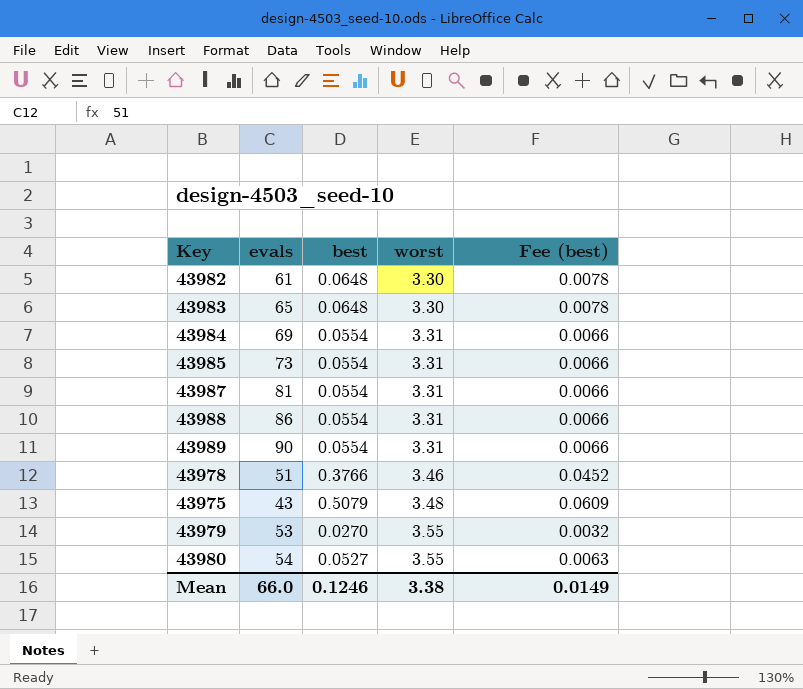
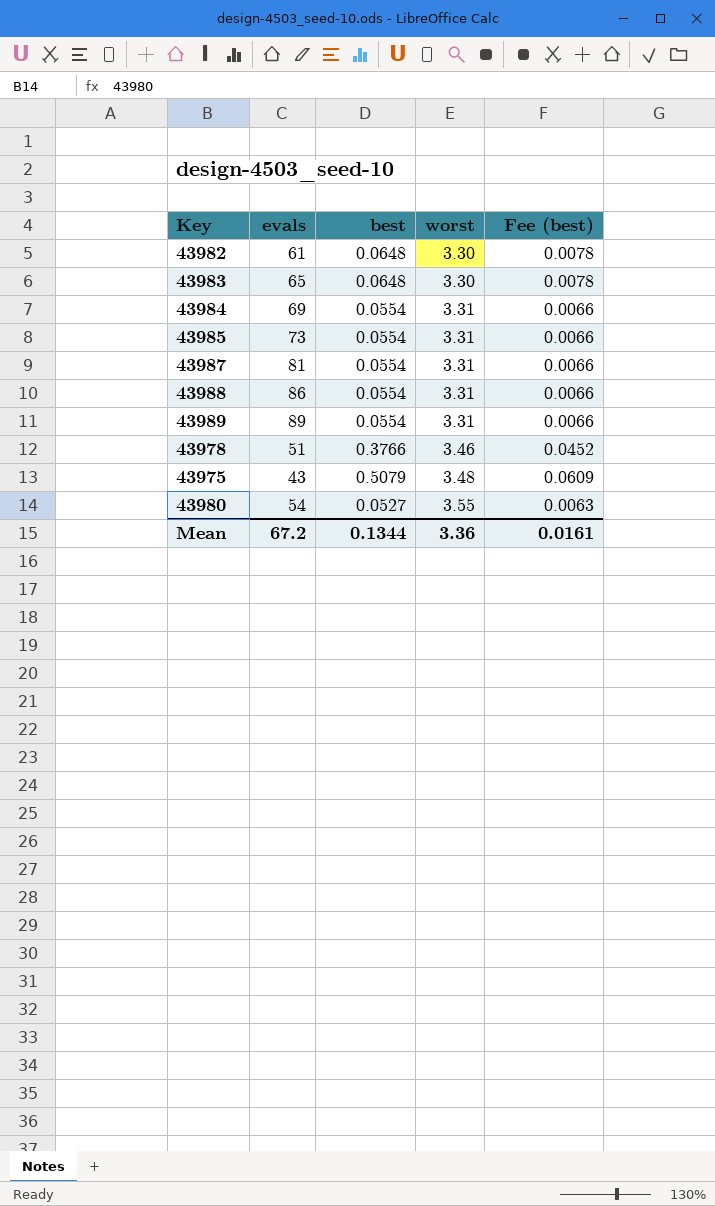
row 43979: 53 | 0.0270 | 3.55 | 0.0032 -> none
43989 | evals: 90 -> 89
Mean | evals: 66.0 -> 67.2
Mean | best: 0.1246 -> 0.1344
Mean | worst: 3.38 -> 3.36
Mean | Fee (best): 0.0149 -> 0.0161

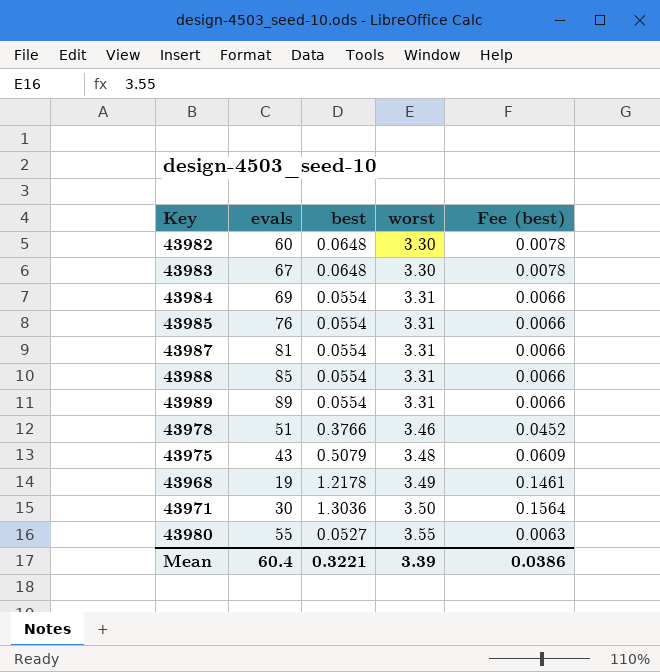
43982 | evals: 61 -> 60
43983 | evals: 65 -> 67
43985 | evals: 73 -> 76
43988 | evals: 86 -> 85
row 43968: none -> 19 | 1.2178 | 3.49 | 0.1461
row 43971: none -> 30 | 1.3036 | 3.50 | 0.1564
43980 | evals: 54 -> 55
Mean | evals: 67.2 -> 60.4
Mean | best: 0.1344 -> 0.3221
Mean | worst: 3.36 -> 3.39
Mean | Fee (best): 0.0161 -> 0.0386

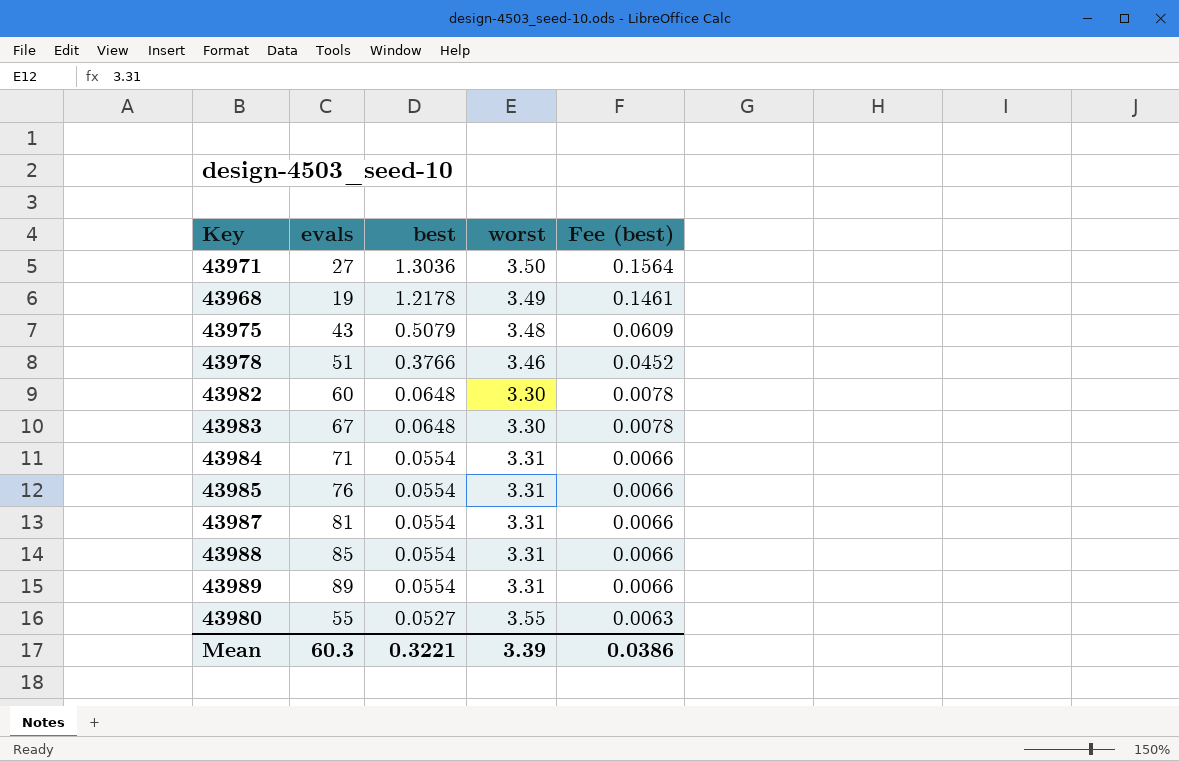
row order: worst ascending -> best descending
43971 | evals: 30 -> 27
43984 | evals: 69 -> 71
Mean | evals: 60.4 -> 60.3

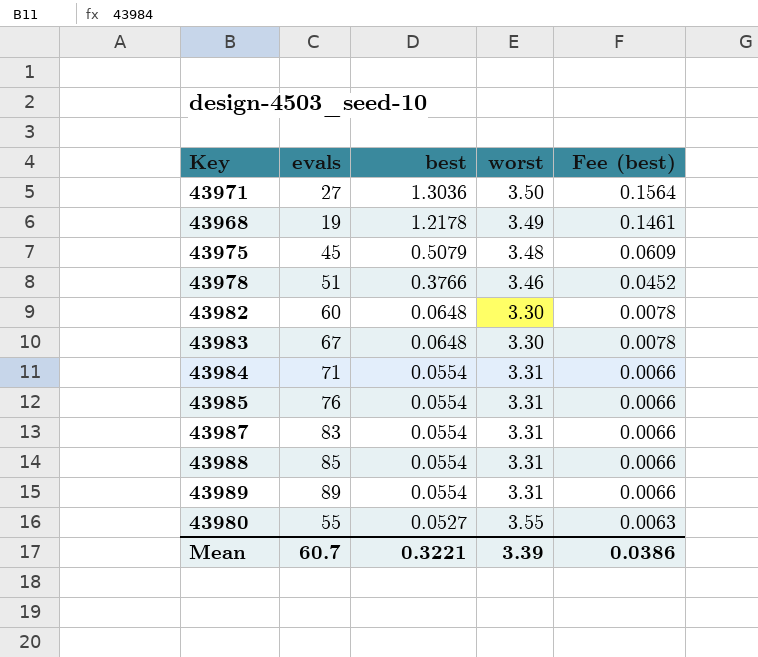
43975 | evals: 43 -> 45
43987 | evals: 81 -> 83
Mean | evals: 60.3 -> 60.7

